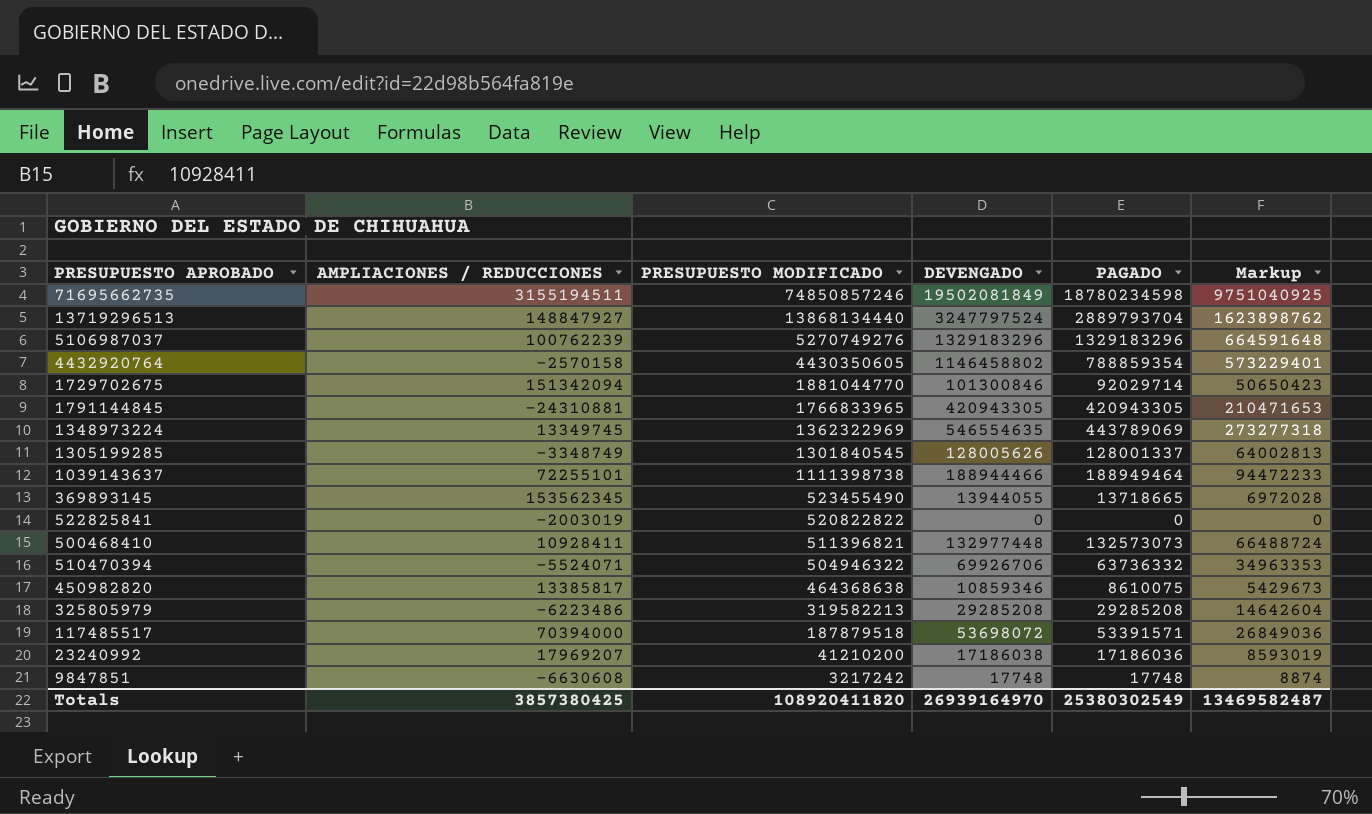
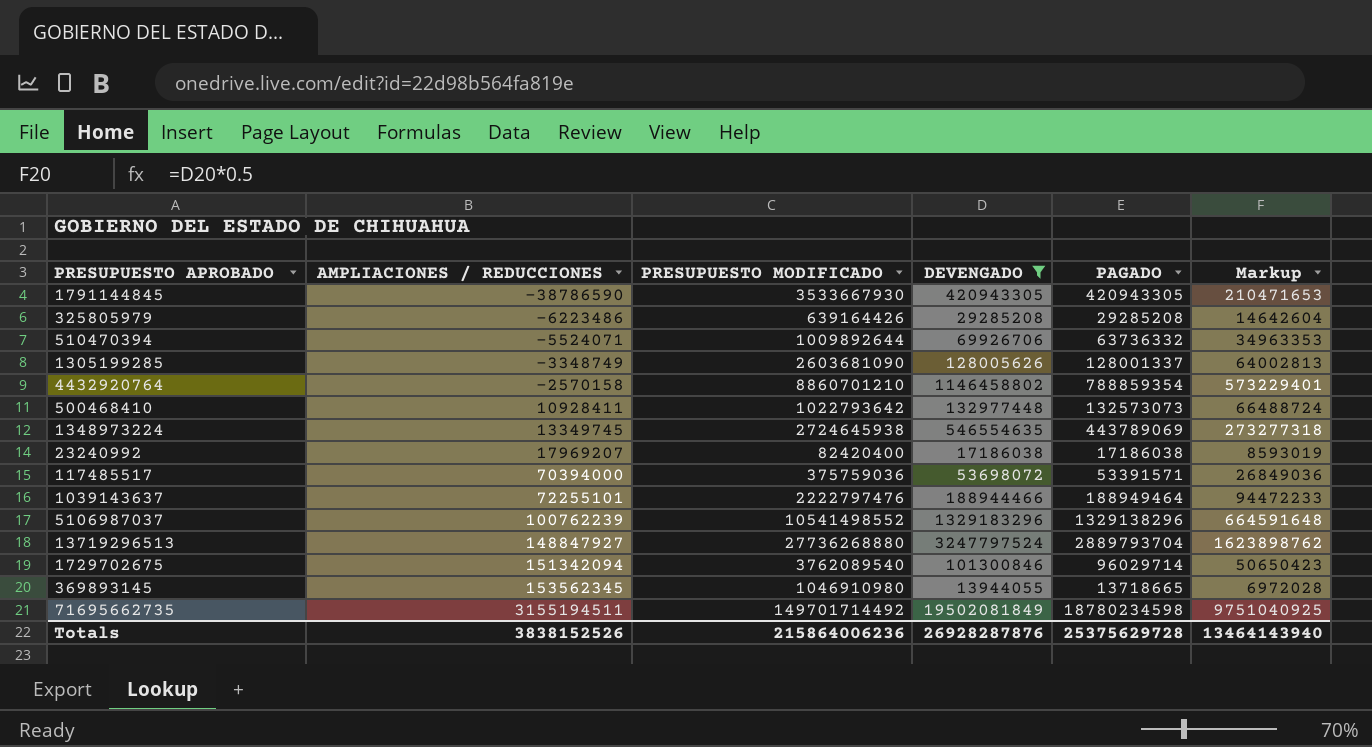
filter: none -> DEVENGADO >= 13944055
row order: PRESUPUESTO MODIFICADO descending -> AMPLIACIONES / REDUCCIONES ascending
1791144845 | AMPLIACIONES / REDUCCIONES: -24310881 -> -38786590
1791144845 | PRESUPUESTO MODIFICADO: 1766833965 -> 3533667930
325805979 | PRESUPUESTO MODIFICADO: 319582213 -> 639164426
510470394 | PRESUPUESTO MODIFICADO: 504946322 -> 1009892644
1305199285 | PRESUPUESTO MODIFICADO: 1301840545 -> 2603681090
4432920764 | PRESUPUESTO MODIFICADO: 4430350605 -> 8860701210
500468410 | PRESUPUESTO MODIFICADO: 511396821 -> 1022793642
1348973224 | PRESUPUESTO MODIFICADO: 1362322969 -> 2724645938
23240992 | PRESUPUESTO MODIFICADO: 41210200 -> 82420400
23240992 | PAGADO: 17186036 -> 17186038
117485517 | PRESUPUESTO MODIFICADO: 187879518 -> 375759036
1039143637 | PRESUPUESTO MODIFICADO: 1111398738 -> 2222797476
5106987037 | PRESUPUESTO MODIFICADO: 5270749276 -> 10541498552
5106987037 | PAGADO: 1329183296 -> 1329138296
13719296513 | PRESUPUESTO MODIFICADO: 13868134440 -> 27736268880
1729702675 | PRESUPUESTO MODIFICADO: 1881044770 -> 3762089540
1729702675 | PAGADO: 92029714 -> 96029714
369893145 | PRESUPUESTO MODIFICADO: 523455490 -> 1046910980
71695662735 | PRESUPUESTO MODIFICADO: 74850857246 -> 149701714492
Totals | AMPLIACIONES / REDUCCIONES: 3857380425 -> 3838152526
Totals | PRESUPUESTO MODIFICADO: 108920411820 -> 215864006236
Totals | DEVENGADO: 26939164970 -> 26928287876
Totals | PAGADO: 25380302549 -> 25375629728
Totals | Markup: 13469582487 -> 13464143940

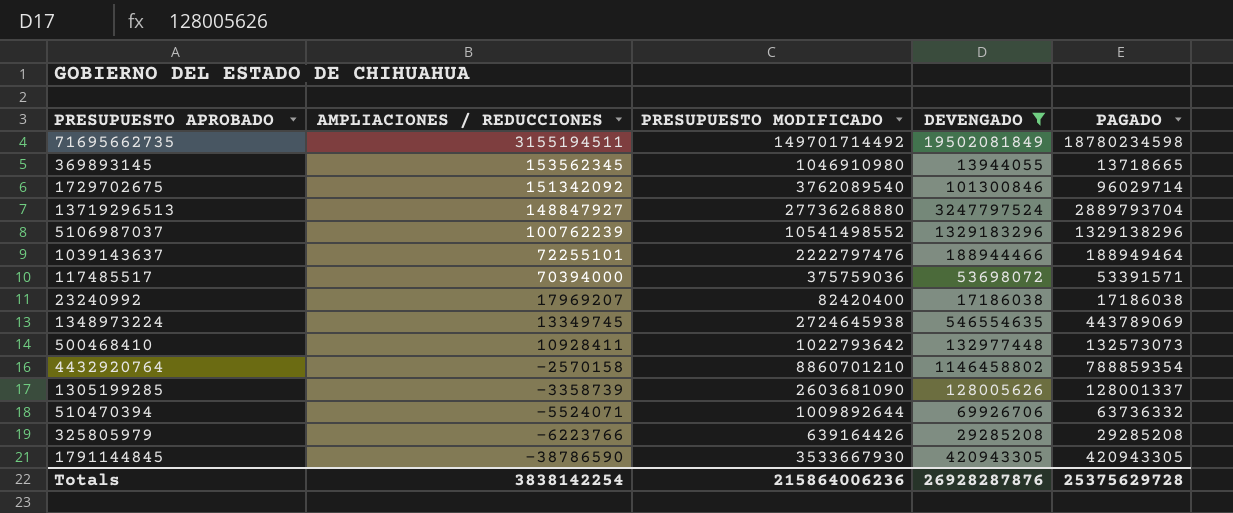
row order: AMPLIACIONES / REDUCCIONES ascending -> AMPLIACIONES / REDUCCIONES descending
column Markup | formula: [DEVENGADO] * 0.5 -> none
1729702675 | AMPLIACIONES / REDUCCIONES: 151342094 -> 151342092
1305199285 | AMPLIACIONES / REDUCCIONES: -3348749 -> -3358739
325805979 | AMPLIACIONES / REDUCCIONES: -6223486 -> -6223766
Totals | AMPLIACIONES / REDUCCIONES: 3838152526 -> 3838142254

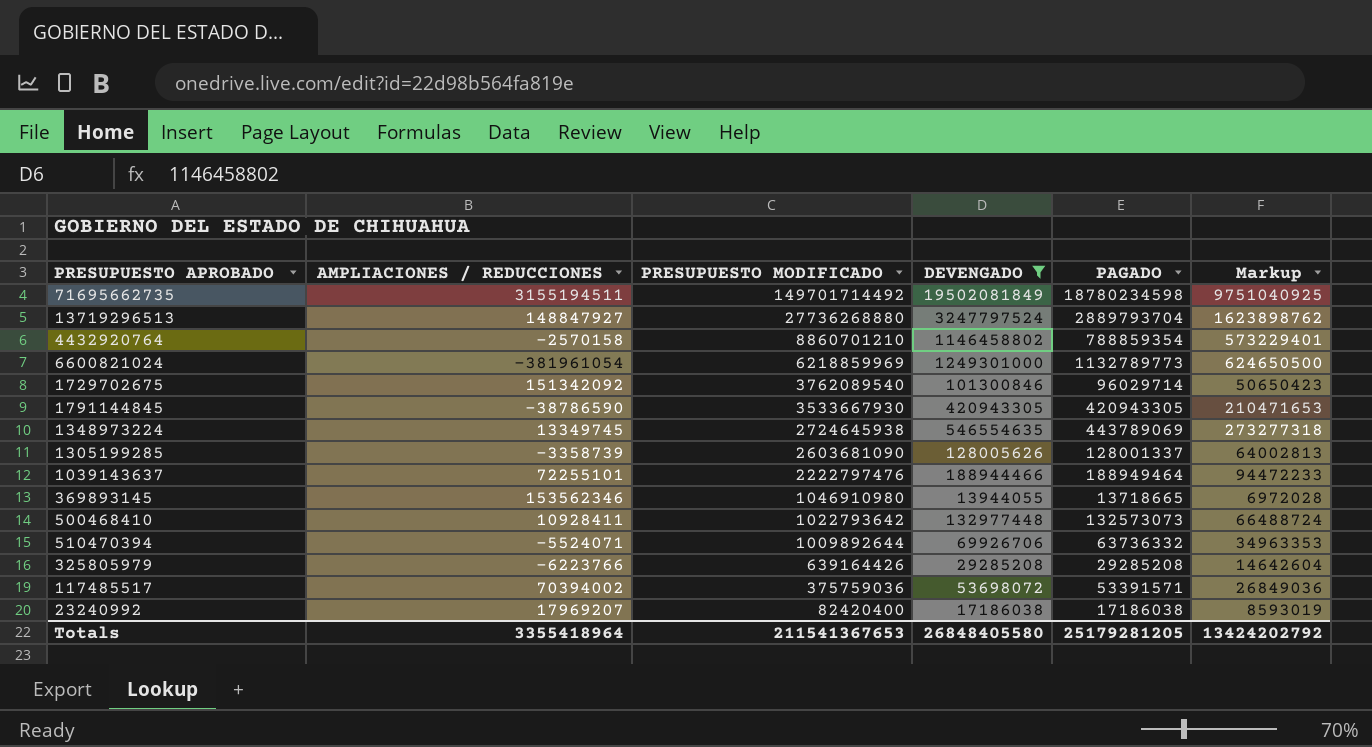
row order: AMPLIACIONES / REDUCCIONES descending -> PRESUPUESTO MODIFICADO descending
column Markup | formula: none -> [DEVENGADO] * 0.5
row 5106987037: 100762239 | 10541498552 | 1329183296 | 1329138296 -> none
row 6600821024: none -> -381961054 | 6218859969 | 1249301000 | 1132789773 | 624650500
369893145 | AMPLIACIONES / REDUCCIONES: 153562345 -> 153562346
117485517 | AMPLIACIONES / REDUCCIONES: 70394000 -> 70394002
Totals | AMPLIACIONES / REDUCCIONES: 3838142254 -> 3355418964
Totals | PRESUPUESTO MODIFICADO: 215864006236 -> 211541367653
Totals | DEVENGADO: 26928287876 -> 26848405580
Totals | PAGADO: 25375629728 -> 25179281205

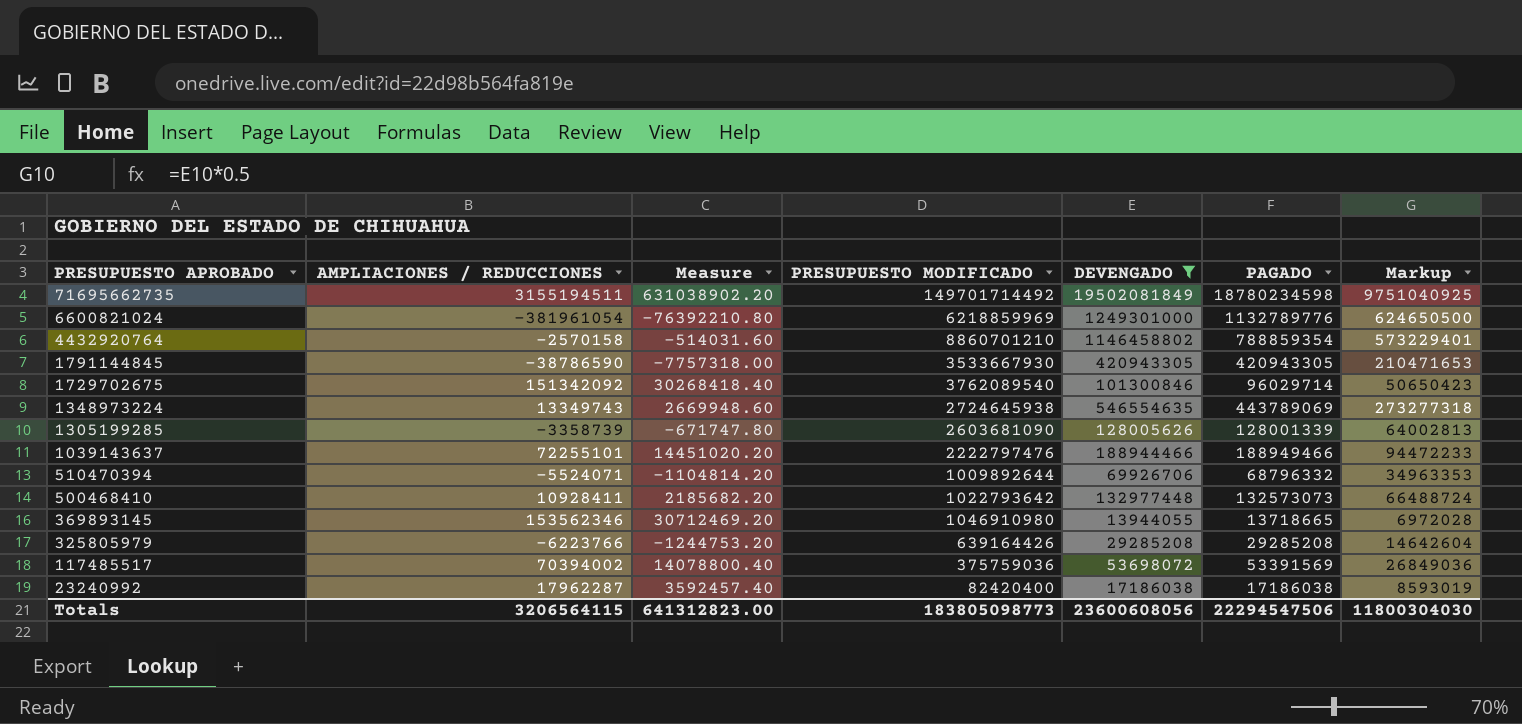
row order: PRESUPUESTO MODIFICADO descending -> PRESUPUESTO APROBADO descending
column Measure | formula: none -> [AMPLIACIONES / REDUCCIONES] * 0.2
row 13719296513: 148847927 | 27736268880 | 3247797524 | 2889793704 | 1623898762 -> none
6600821024 | PAGADO: 1132789773 -> 1132789776
1348973224 | AMPLIACIONES / REDUCCIONES: 13349745 -> 13349743
1305199285 | PAGADO: 128001337 -> 128001339
1039143637 | PAGADO: 188949464 -> 188949466
510470394 | PAGADO: 63736332 -> 68796332
117485517 | PAGADO: 53391571 -> 53391569
23240992 | AMPLIACIONES / REDUCCIONES: 17969207 -> 17962287
Totals | AMPLIACIONES / REDUCCIONES: 3355418964 -> 3206564115
Totals | PRESUPUESTO MODIFICADO: 211541367653 -> 183805098773
Totals | DEVENGADO: 26848405580 -> 23600608056
Totals | PAGADO: 25179281205 -> 22294547506
Totals | Markup: 13424202792 -> 11800304030

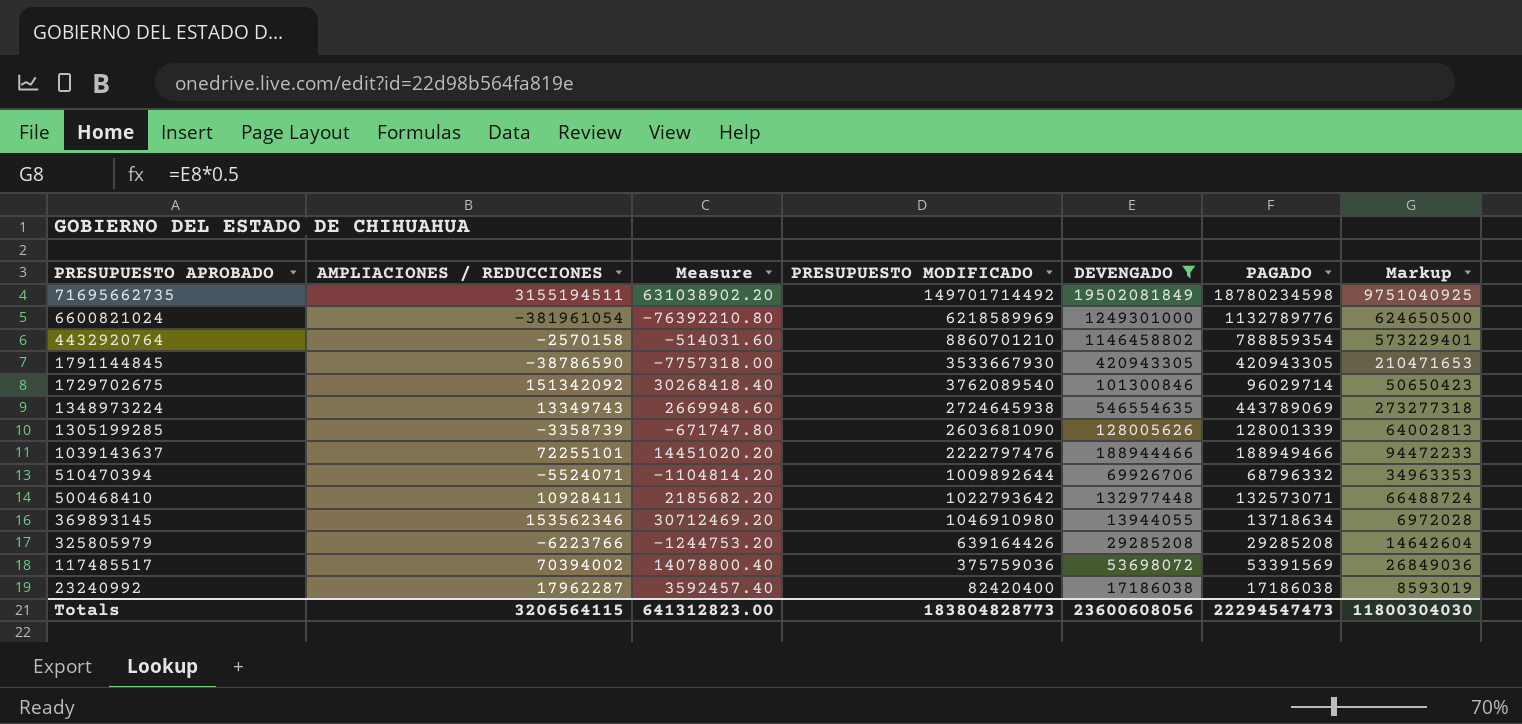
6600821024 | PRESUPUESTO MODIFICADO: 6218859969 -> 6218589969
500468410 | PAGADO: 132573073 -> 132573071
369893145 | PAGADO: 13718665 -> 13718634
Totals | PRESUPUESTO MODIFICADO: 183805098773 -> 183804828773
Totals | PAGADO: 22294547506 -> 22294547473

